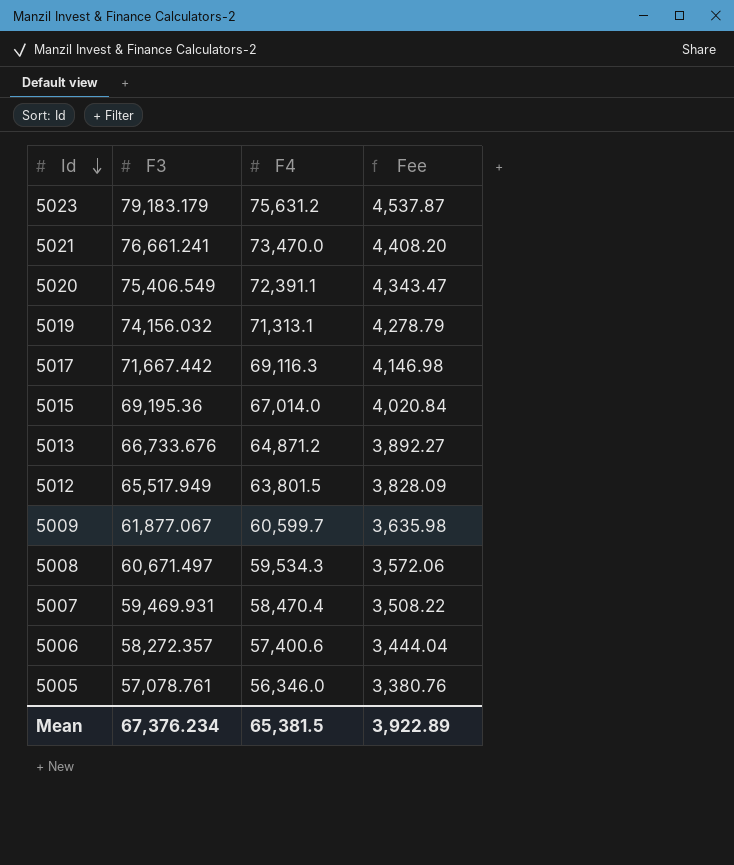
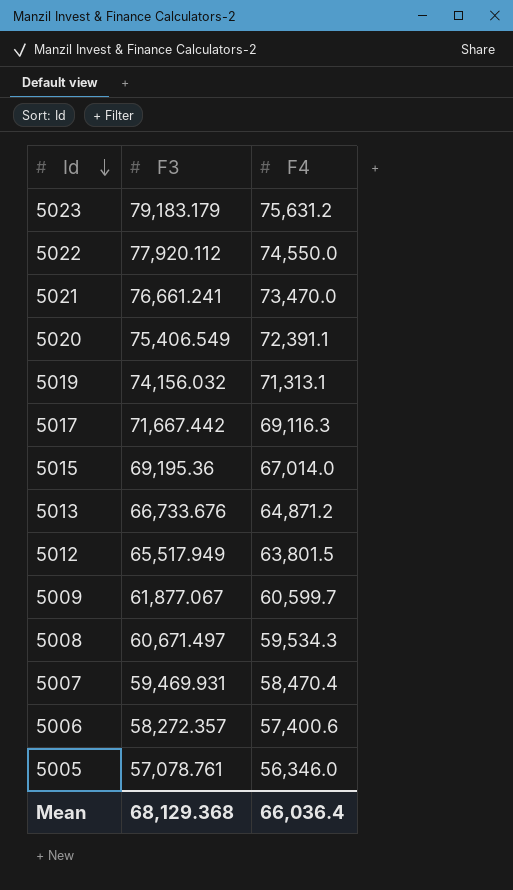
column Fee | formula: [F4] * 0.06 -> none
row 5022: none -> 77,920.112 | 74,550.0
Mean | F3: 67,376.234 -> 68,129.368
Mean | F4: 65,381.5 -> 66,036.4

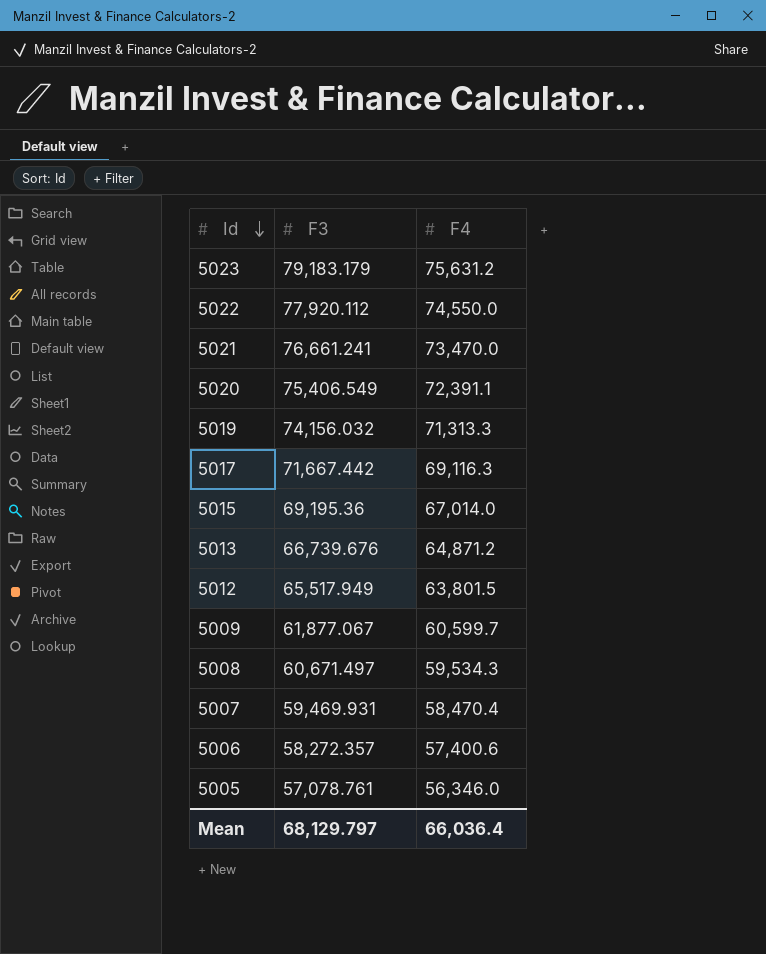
5019 | F4: 71,313.1 -> 71,313.3
5013 | F3: 66,733.676 -> 66,739.676
Mean | F3: 68,129.368 -> 68,129.797

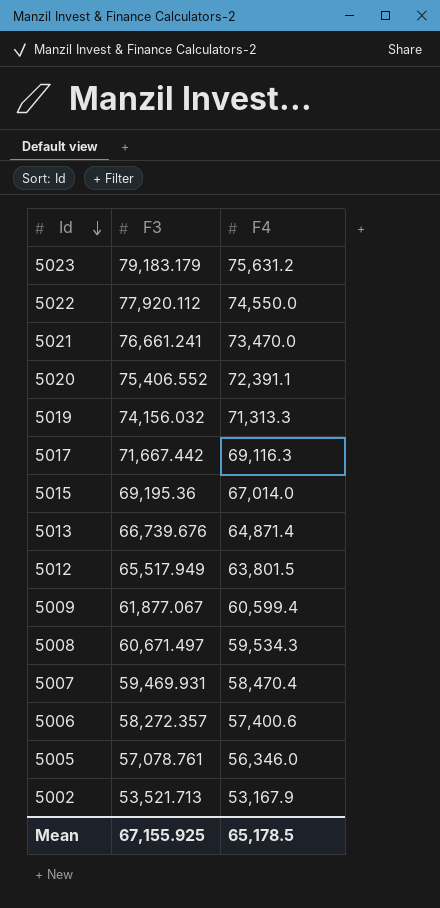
5020 | F3: 75,406.549 -> 75,406.552
5013 | F4: 64,871.2 -> 64,871.4
5009 | F4: 60,599.7 -> 60,599.4
row 5002: none -> 53,521.713 | 53,167.9
Mean | F3: 68,129.797 -> 67,155.925
Mean | F4: 66,036.4 -> 65,178.5

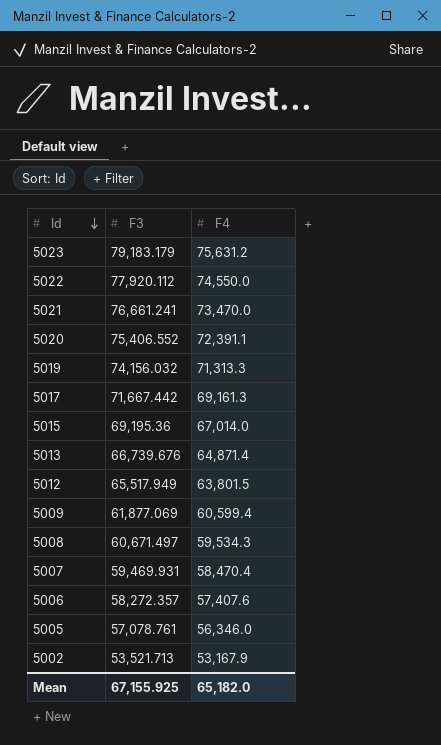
5017 | F4: 69,116.3 -> 69,161.3
5009 | F3: 61,877.067 -> 61,877.069
5006 | F4: 57,400.6 -> 57,407.6
Mean | F4: 65,178.5 -> 65,182.0

